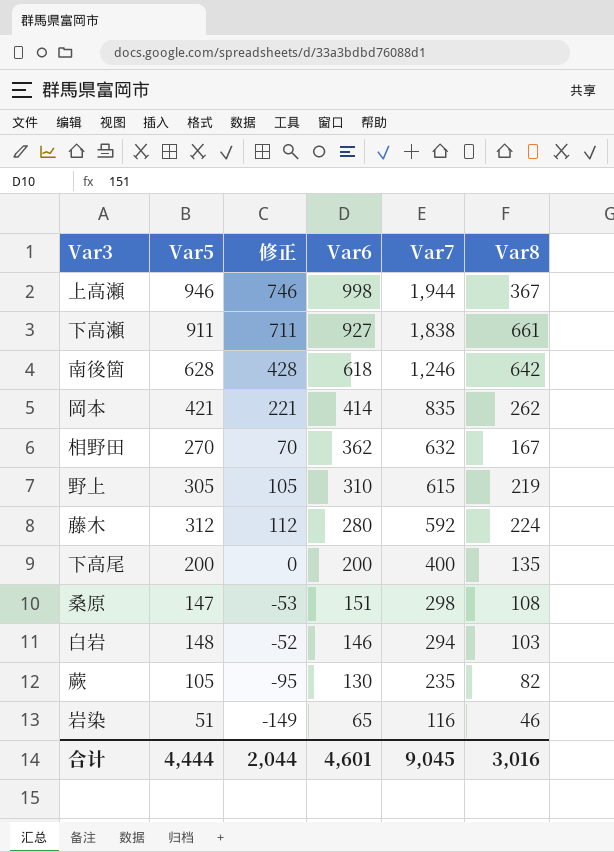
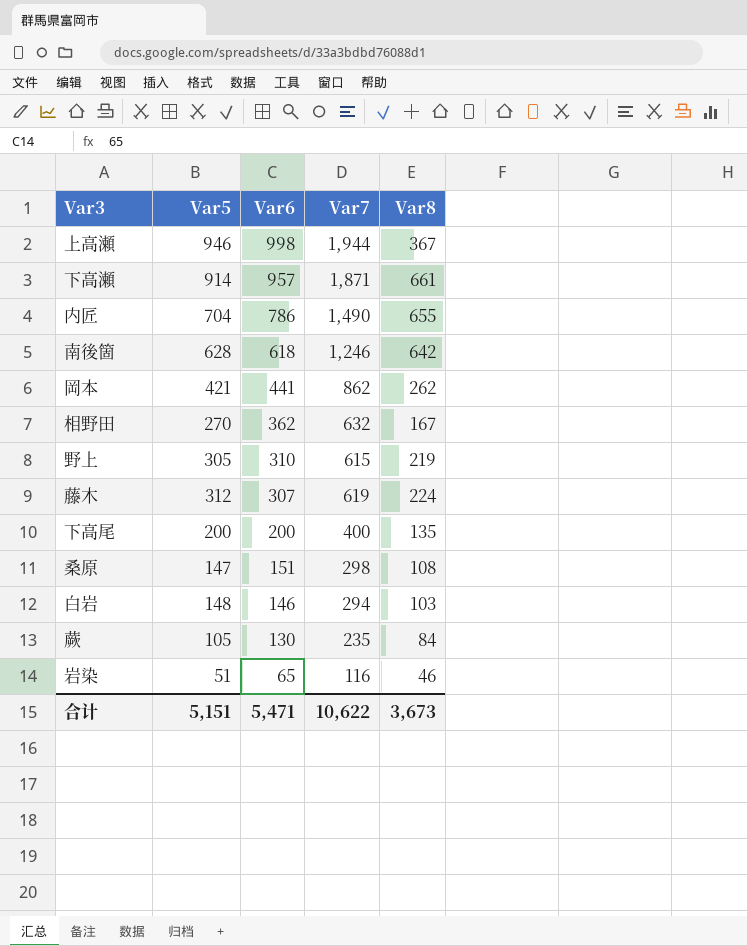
column 修正 | formula: [Var5] - 200 -> none
下高瀬 | Var5: 911 -> 914
下高瀬 | Var6: 927 -> 957
下高瀬 | Var7: 1,838 -> 1,871
row 内匠: none -> 704 | 786 | 1,490 | 655
岡本 | Var6: 414 -> 441
岡本 | Var7: 835 -> 862
藤木 | Var6: 280 -> 307
藤木 | Var7: 592 -> 619
蕨 | Var8: 82 -> 84
合计 | Var5: 4,444 -> 5,151
合计 | Var6: 4,601 -> 5,471
合计 | Var7: 9,045 -> 10,622
合计 | Var8: 3,016 -> 3,673

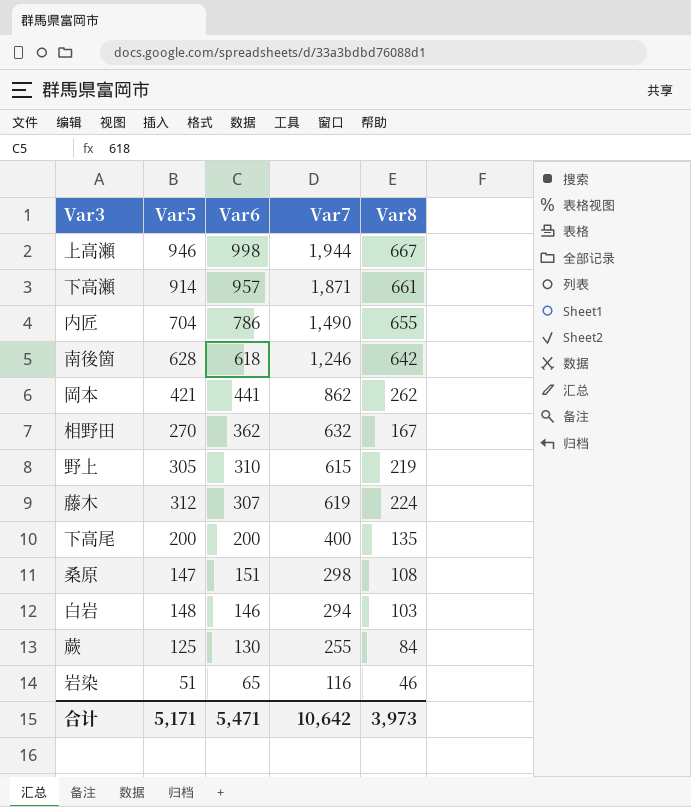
上高瀬 | Var8: 367 -> 667
蕨 | Var5: 105 -> 125
蕨 | Var7: 235 -> 255
合计 | Var5: 5,151 -> 5,171
合计 | Var7: 10,622 -> 10,642
合计 | Var8: 3,673 -> 3,973

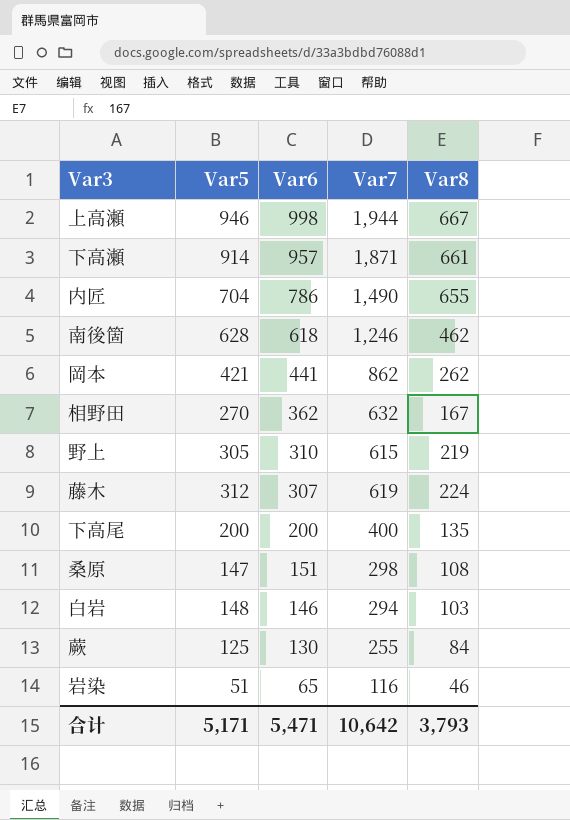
南後箇 | Var8: 642 -> 462
合计 | Var8: 3,973 -> 3,793

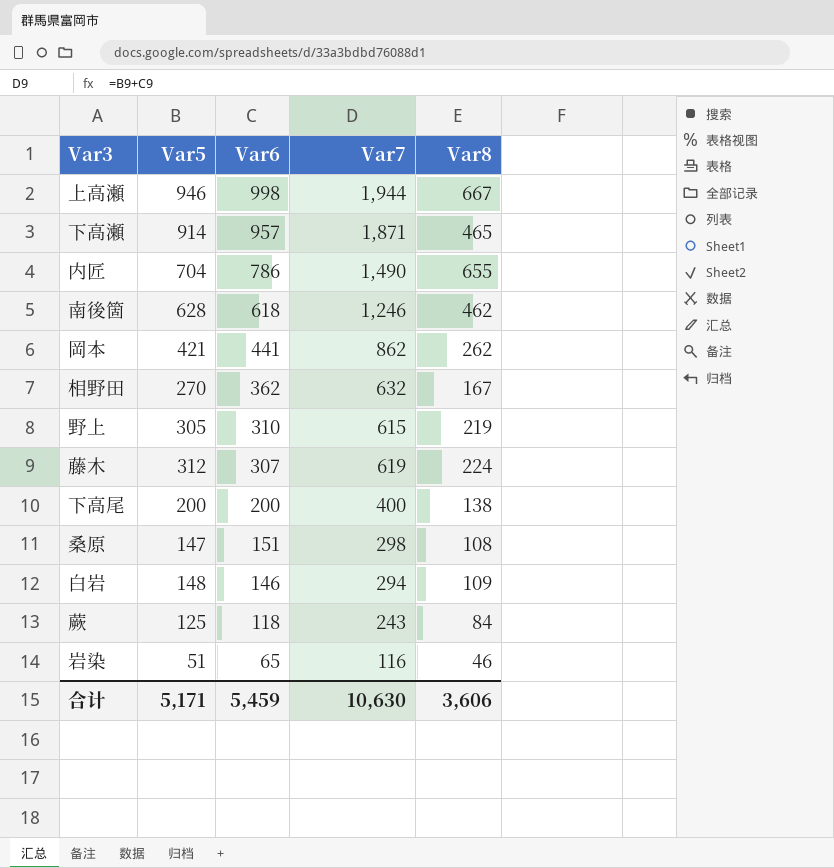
下高瀬 | Var8: 661 -> 465
下高尾 | Var8: 135 -> 138
白岩 | Var8: 103 -> 109
蕨 | Var6: 130 -> 118
蕨 | Var7: 255 -> 243
合计 | Var6: 5,471 -> 5,459
合计 | Var7: 10,642 -> 10,630
合计 | Var8: 3,793 -> 3,606

